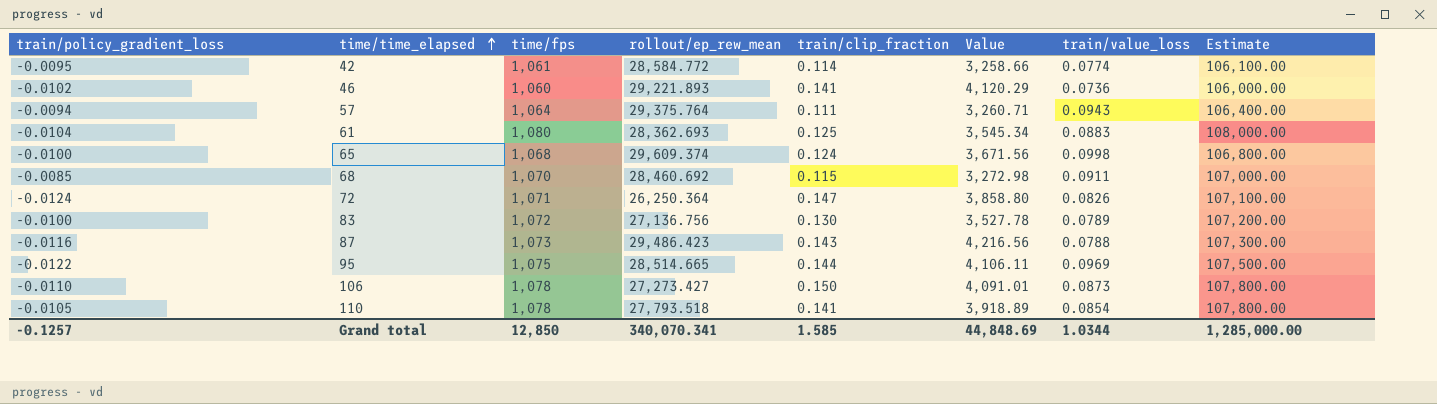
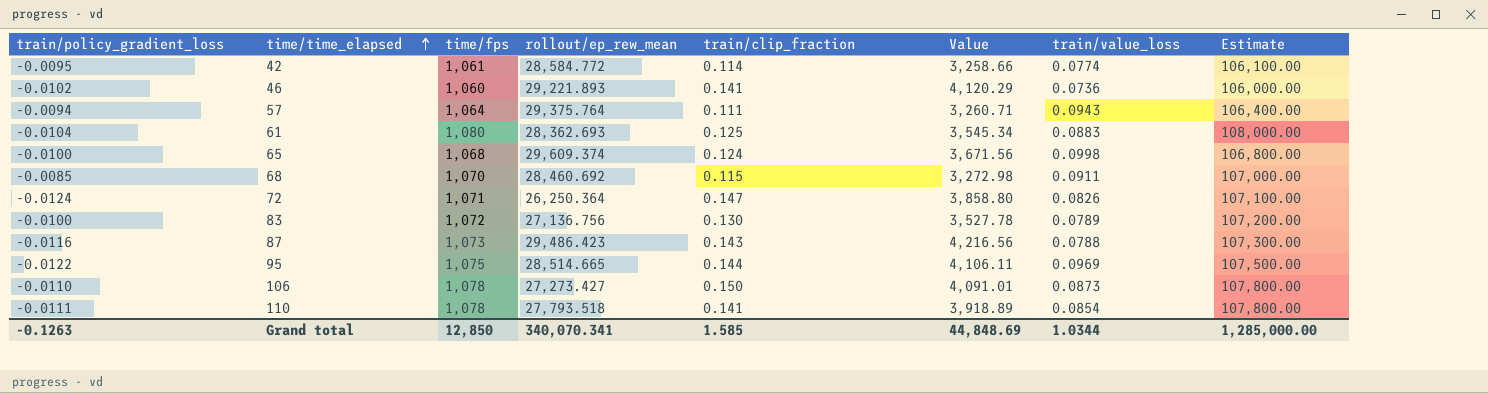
110 | train/policy_gradient_loss: -0.0105 -> -0.0111
Grand total | train/policy_gradient_loss: -0.1257 -> -0.1263

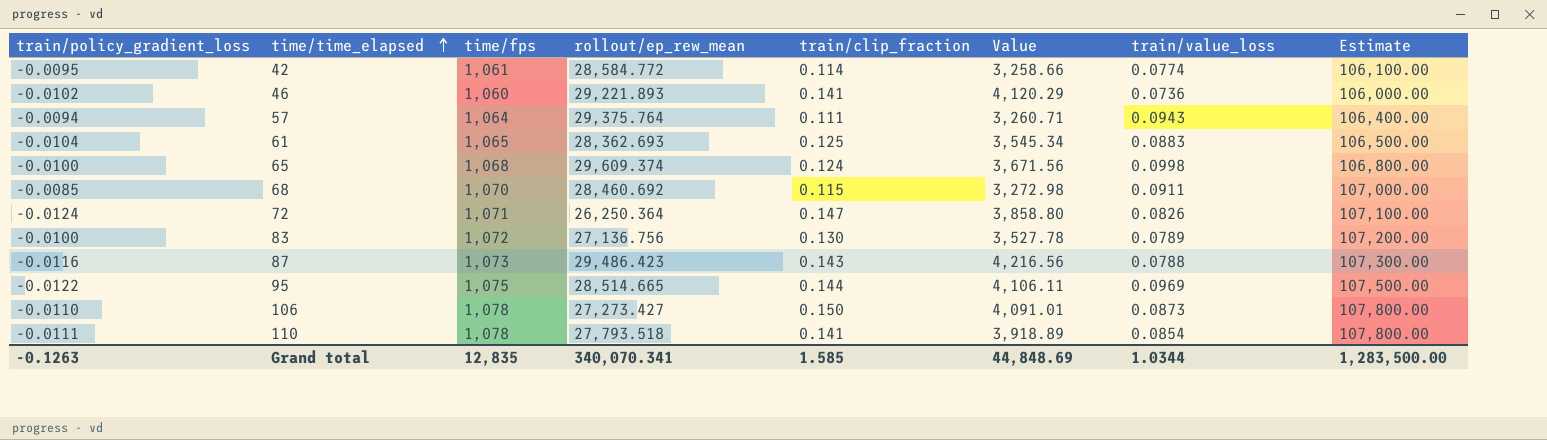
61 | time/fps: 1,080 -> 1,065
61 | Estimate: 108,000.00 -> 106,500.00
Grand total | time/fps: 12,850 -> 12,835
Grand total | Estimate: 1,285,000.00 -> 1,283,500.00

